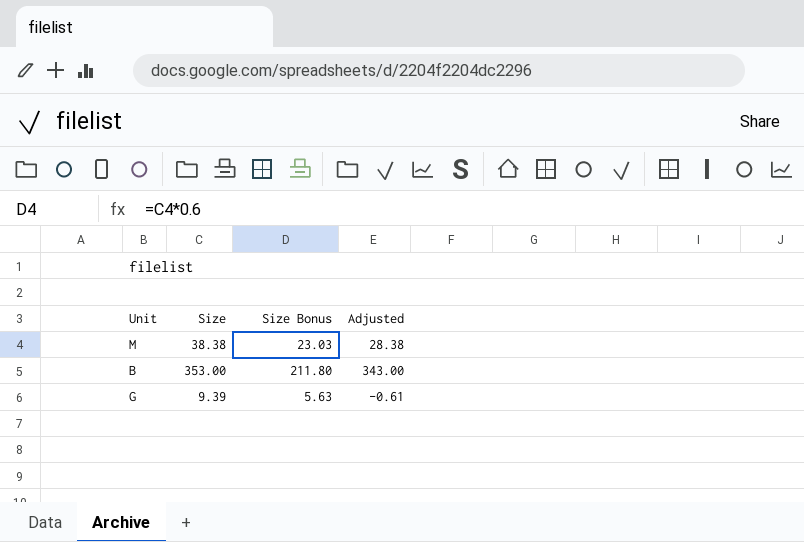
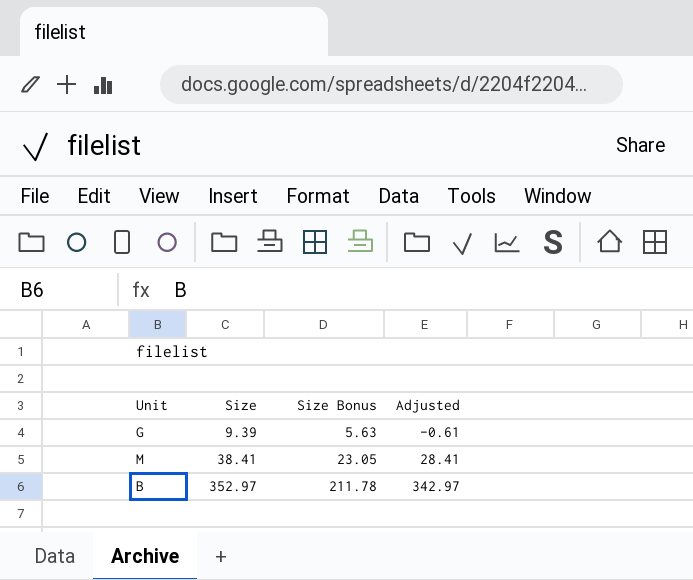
row order: none -> Size ascending
M | Size: 38.38 -> 38.41
M | Size Bonus: 23.03 -> 23.05
M | Adjusted: 28.38 -> 28.41
B | Size: 353.00 -> 352.97
B | Size Bonus: 211.80 -> 211.78
B | Adjusted: 343.00 -> 342.97

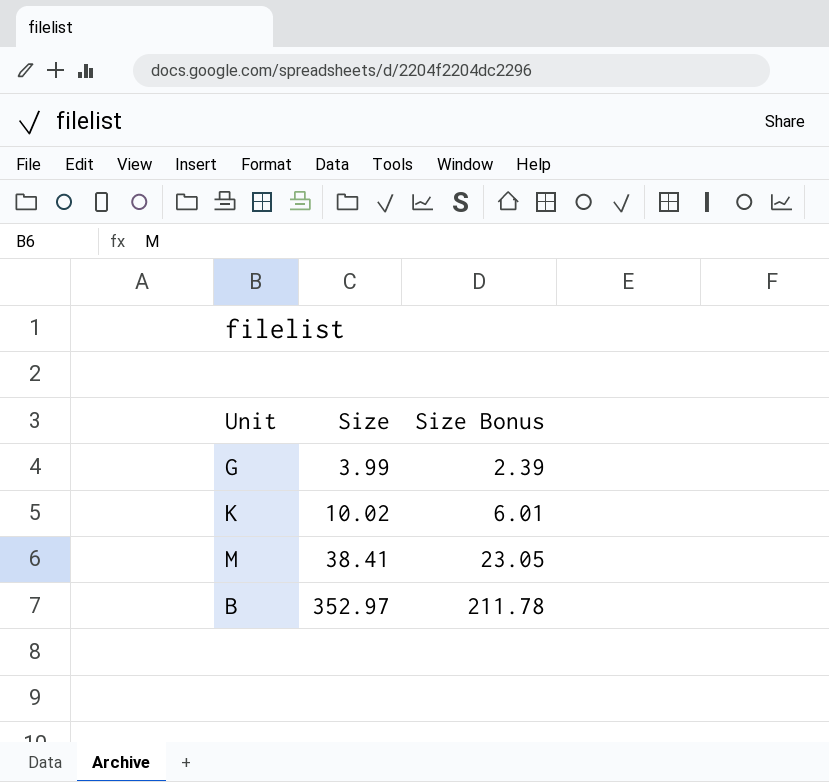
column Adjusted | formula: [Size] - 10 -> none
G | Size: 9.39 -> 3.99
G | Size Bonus: 5.63 -> 2.39
row K: none -> 10.02 | 6.01

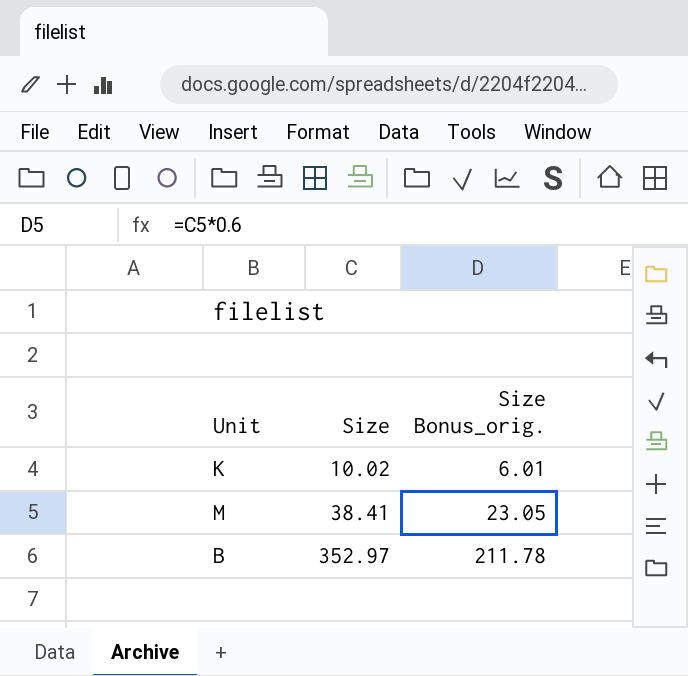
column name: Size Bonus -> Size Bonus_orig.
row G: 3.99 | 2.39 -> none

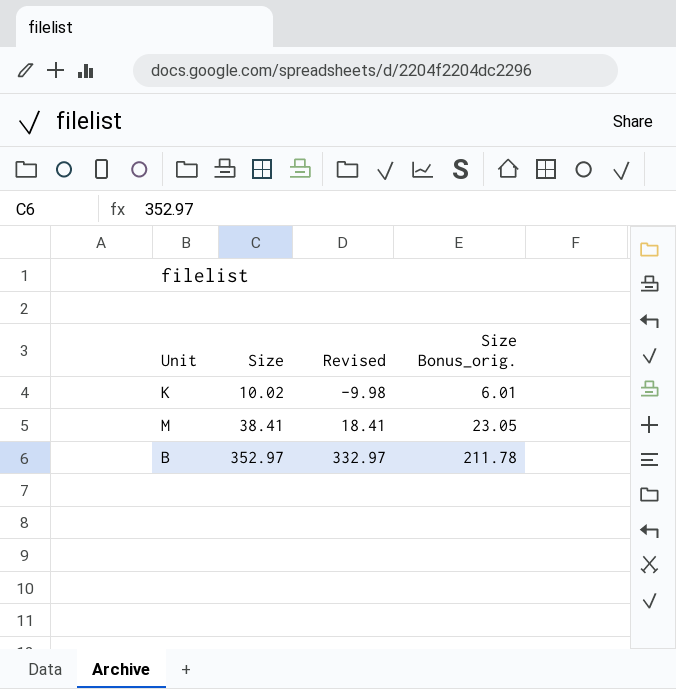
column Revised | formula: none -> [Size] - 20

